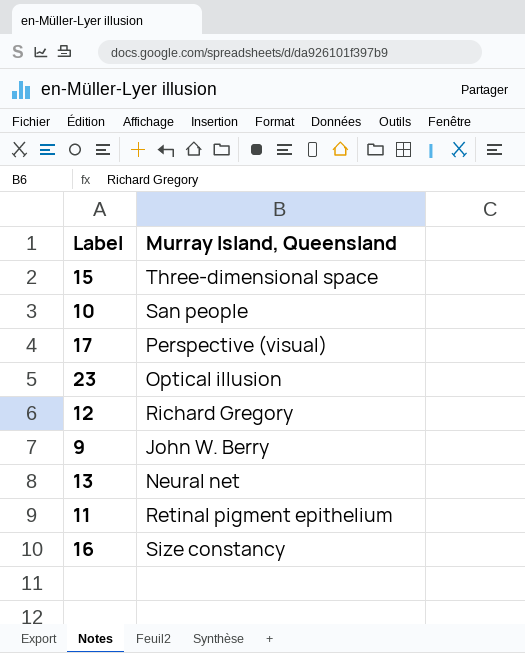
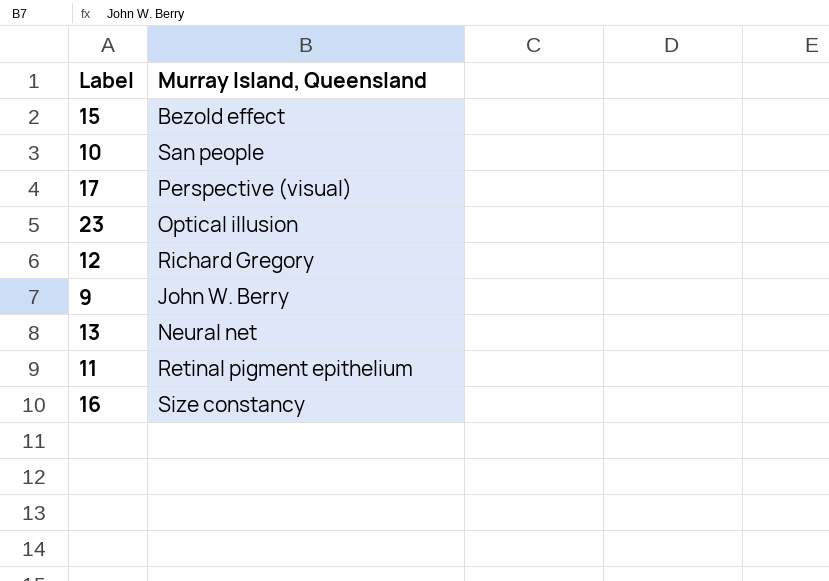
15 | Murray Island, Queensland: Three-dimensional space -> Bezold effect

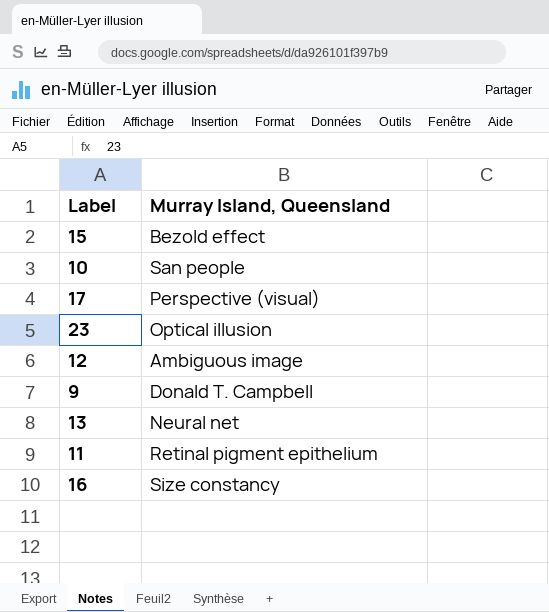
12 | Murray Island, Queensland: Richard Gregory -> Ambiguous image
9 | Murray Island, Queensland: John W. Berry -> Donald T. Campbell

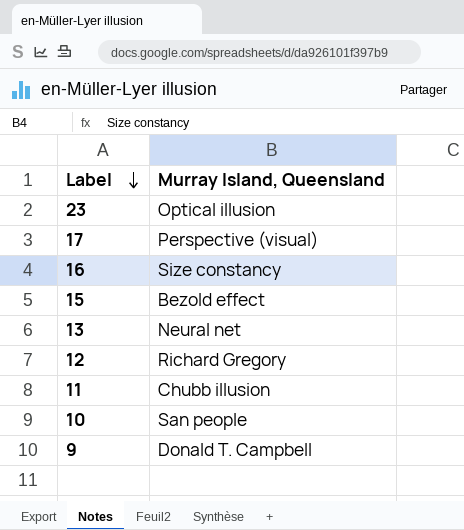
row order: none -> Label descending
12 | Murray Island, Queensland: Ambiguous image -> Richard Gregory
11 | Murray Island, Queensland: Retinal pigment epithelium -> Chubb illusion

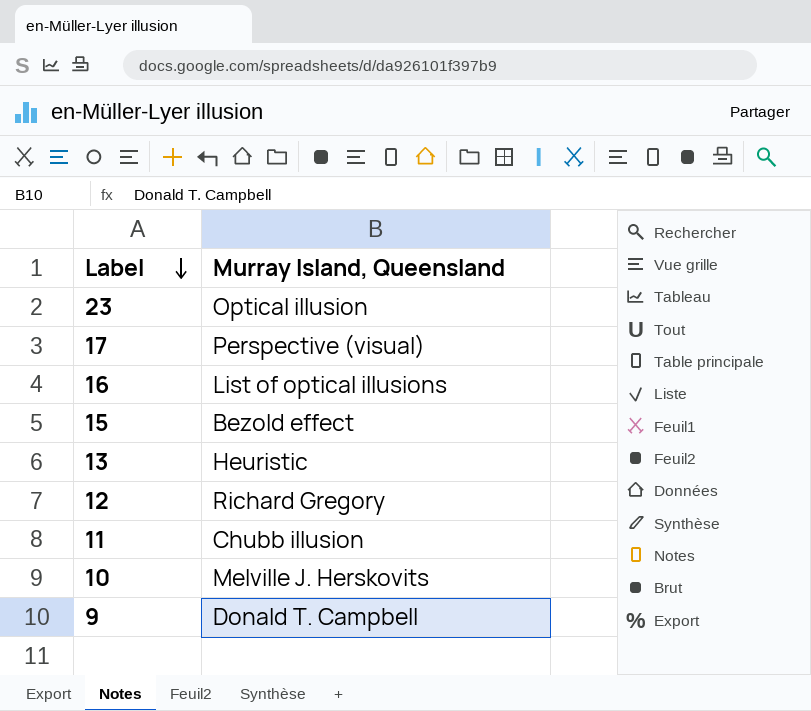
16 | Murray Island, Queensland: Size constancy -> List of optical illusions
13 | Murray Island, Queensland: Neural net -> Heuristic
10 | Murray Island, Queensland: San people -> Melville J. Herskovits

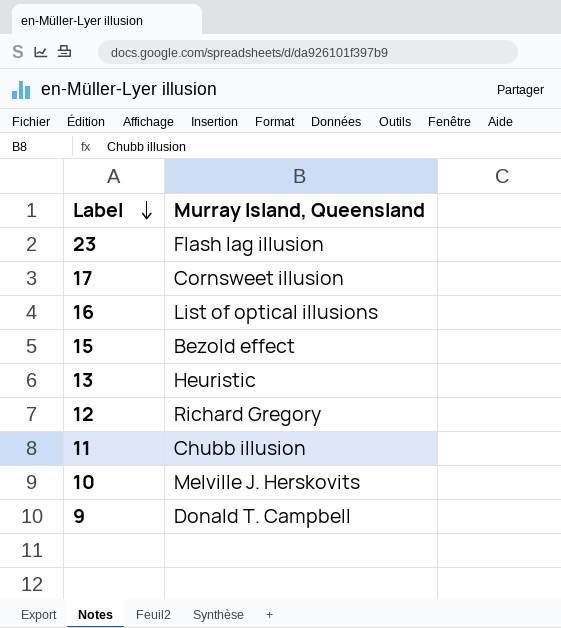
23 | Murray Island, Queensland: Optical illusion -> Flash lag illusion
17 | Murray Island, Queensland: Perspective (visual) -> Cornsweet illusion

